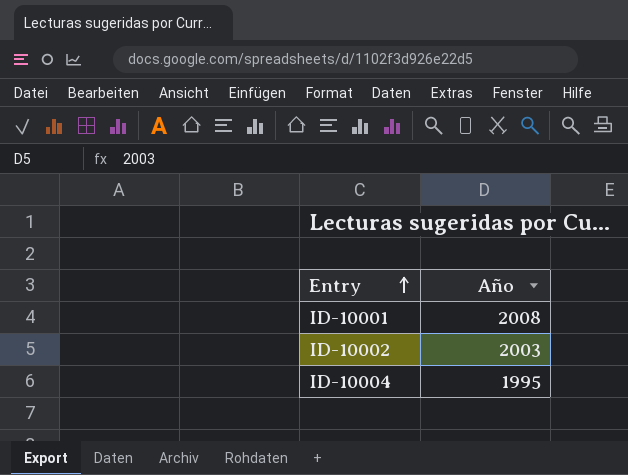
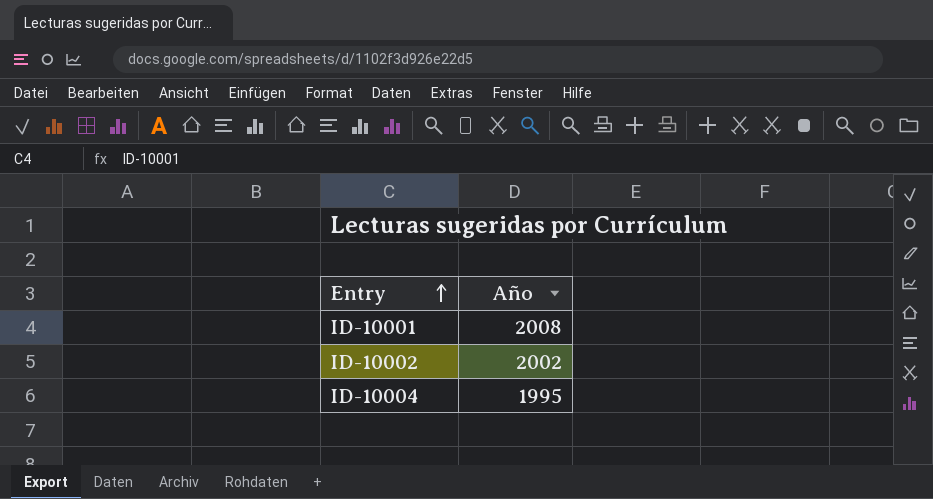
ID-10002 | Año: 2003 -> 2002

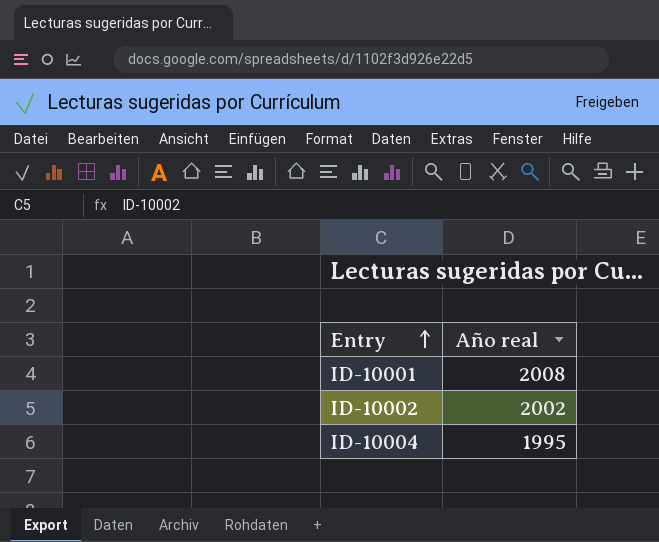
column name: Año -> Año real

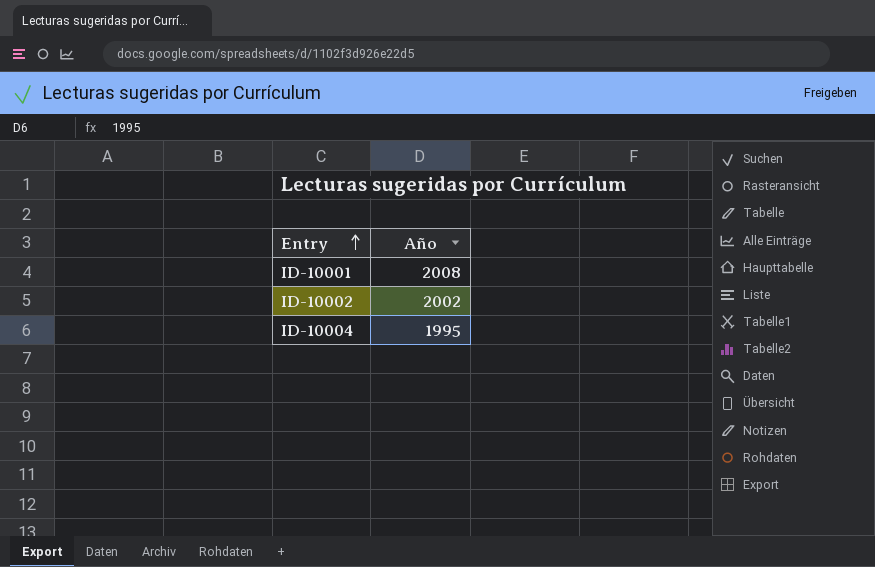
column name: Año real -> Año

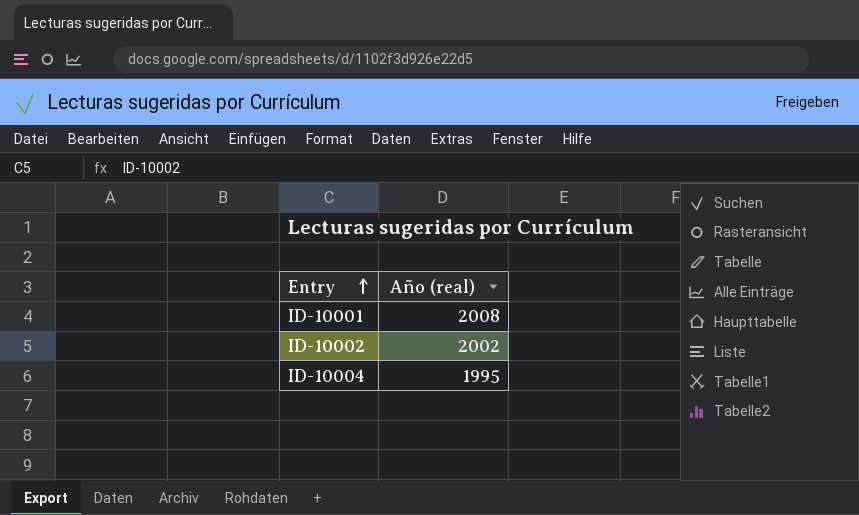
column name: Año -> Año (real)

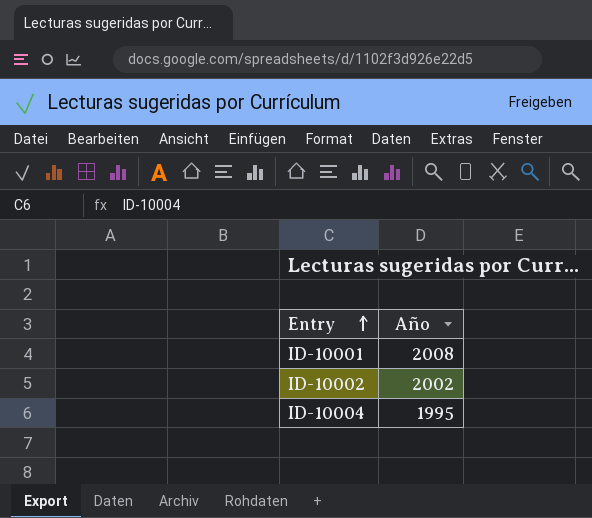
column name: Año (real) -> Año

